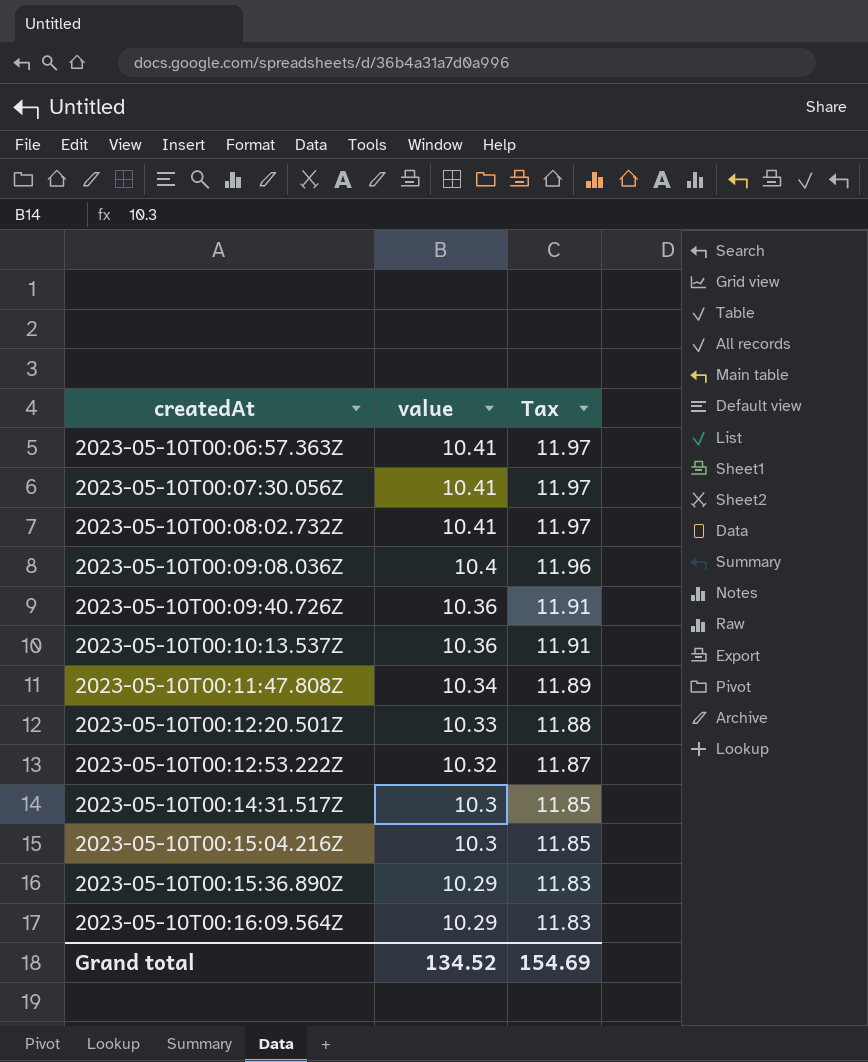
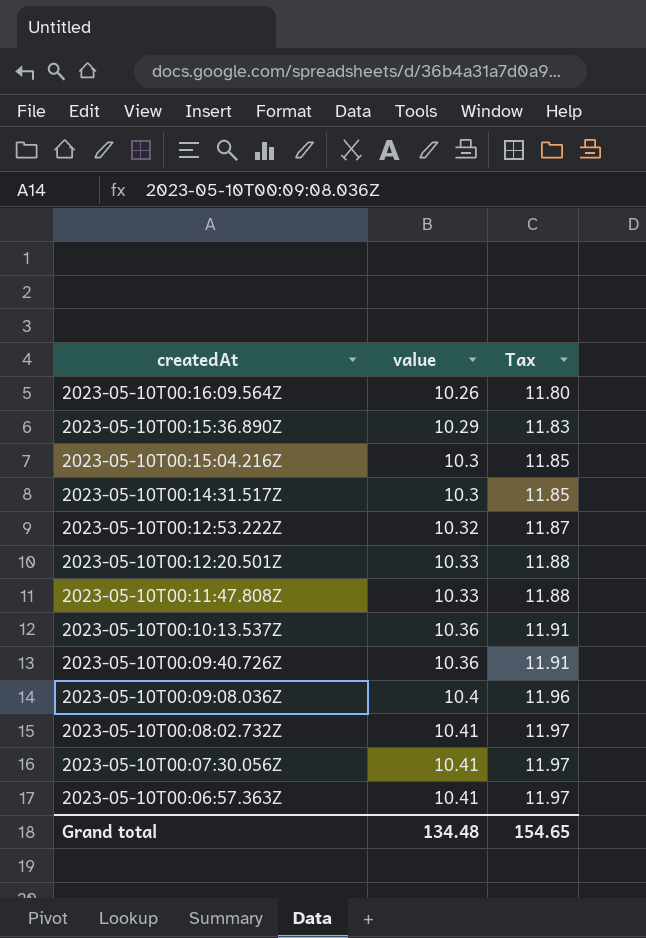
row order: createdAt ascending -> createdAt descending
2023-05-10T00:16:09.564Z | value: 10.29 -> 10.26
2023-05-10T00:16:09.564Z | Tax: 11.83 -> 11.80
2023-05-10T00:11:47.808Z | value: 10.34 -> 10.33
2023-05-10T00:11:47.808Z | Tax: 11.89 -> 11.88
Grand total | value: 134.52 -> 134.48
Grand total | Tax: 154.69 -> 154.65

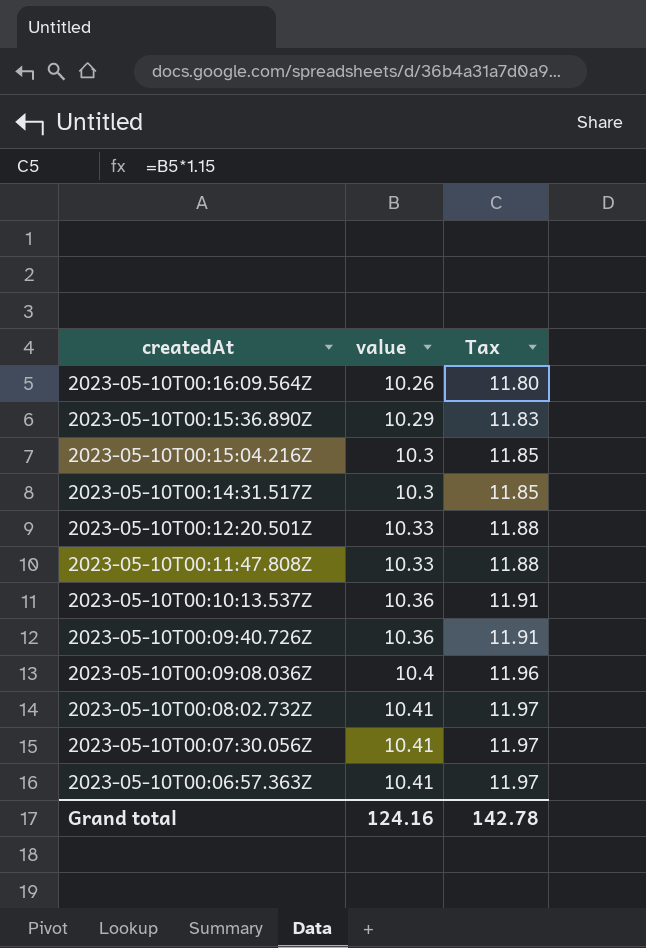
row 2023-05-10T00:12:53.222Z: 10.32 | 11.87 -> none
Grand total | value: 134.48 -> 124.16
Grand total | Tax: 154.65 -> 142.78

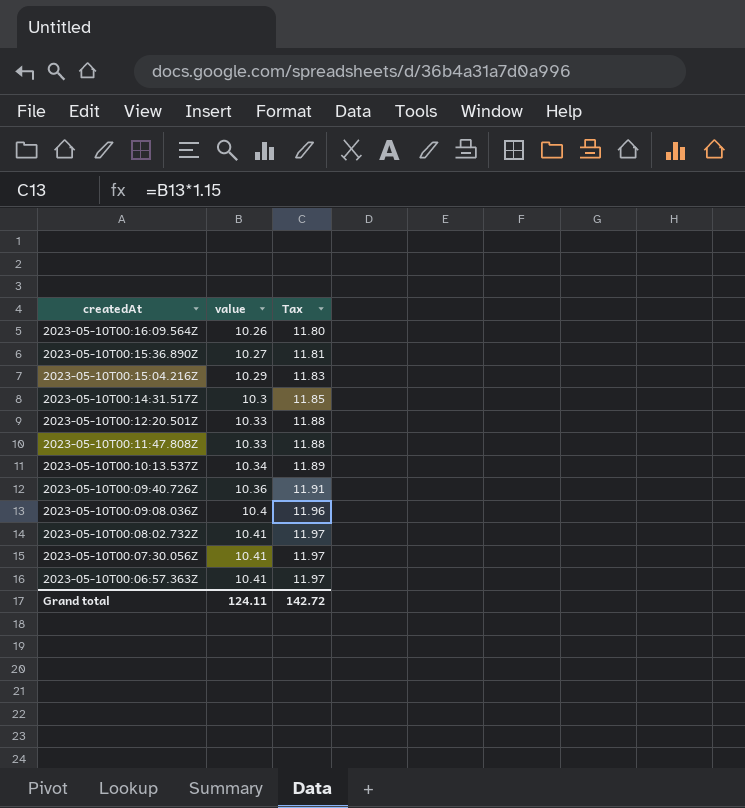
2023-05-10T00:15:36.890Z | value: 10.29 -> 10.27
2023-05-10T00:15:36.890Z | Tax: 11.83 -> 11.81
2023-05-10T00:15:04.216Z | value: 10.3 -> 10.29
2023-05-10T00:15:04.216Z | Tax: 11.85 -> 11.83
2023-05-10T00:10:13.537Z | value: 10.36 -> 10.34
2023-05-10T00:10:13.537Z | Tax: 11.91 -> 11.89
Grand total | value: 124.16 -> 124.11
Grand total | Tax: 142.78 -> 142.72

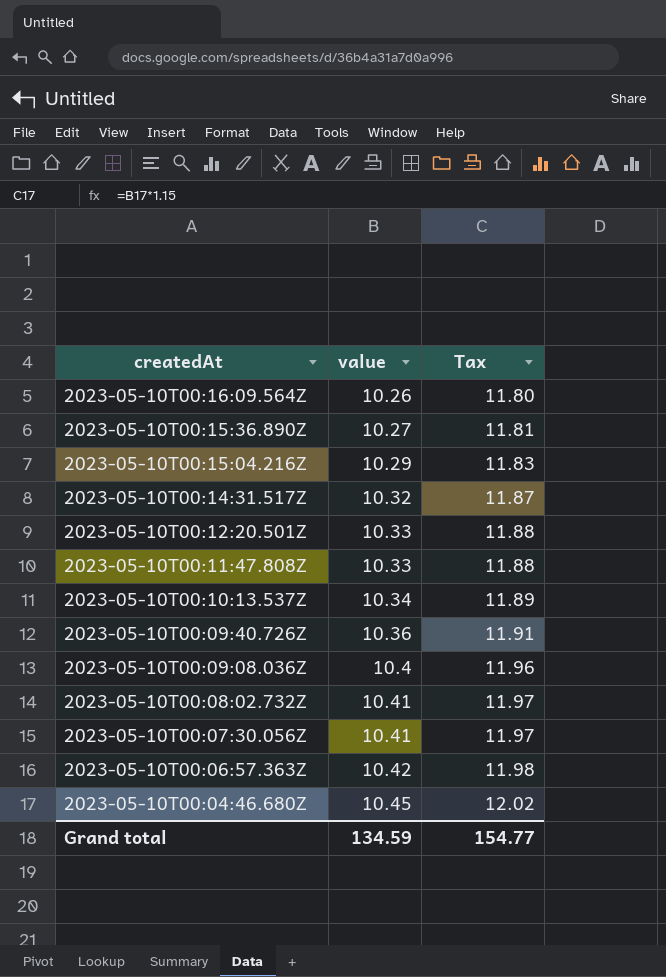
2023-05-10T00:14:31.517Z | value: 10.3 -> 10.32
2023-05-10T00:14:31.517Z | Tax: 11.85 -> 11.87
2023-05-10T00:06:57.363Z | value: 10.41 -> 10.42
2023-05-10T00:06:57.363Z | Tax: 11.97 -> 11.98
row 2023-05-10T00:04:46.680Z: none -> 10.45 | 12.02
Grand total | value: 124.11 -> 134.59
Grand total | Tax: 142.72 -> 154.77

